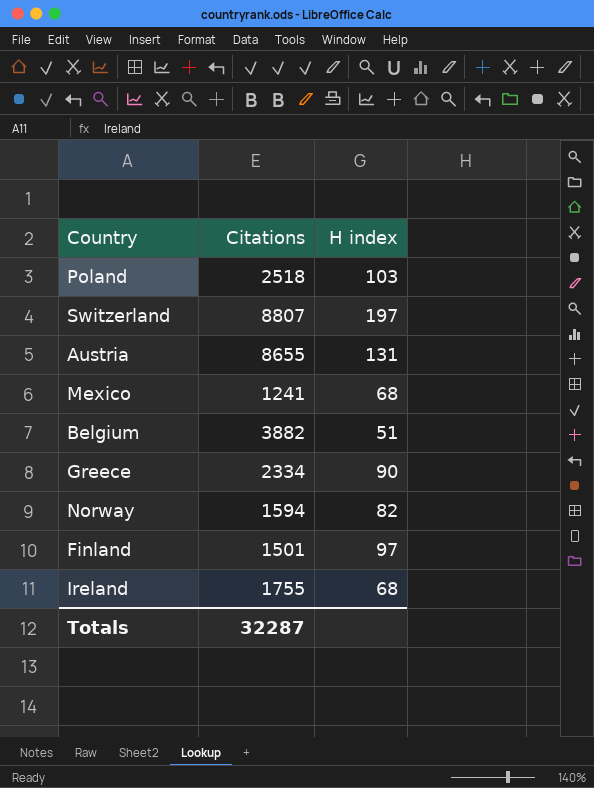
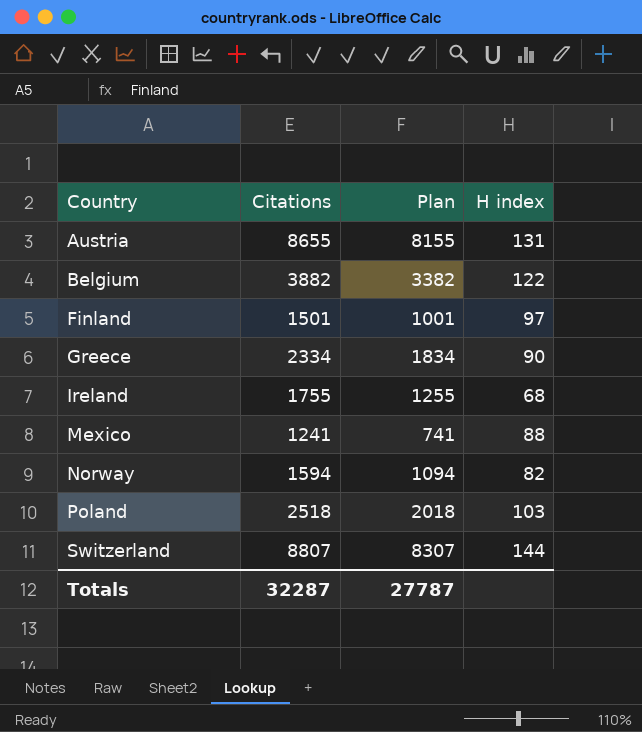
row order: none -> Country ascending
column Plan | formula: none -> [Citations] - 500
Belgium | H index: 51 -> 122
Mexico | H index: 68 -> 88
Switzerland | H index: 197 -> 144

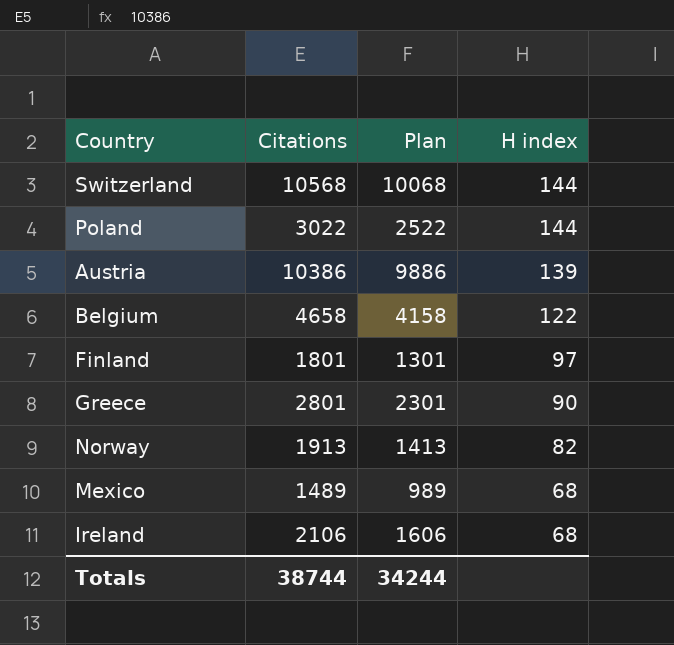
row order: Country ascending -> H index descending
Switzerland | Citations: 8807 -> 10568
Switzerland | Plan: 8307 -> 10068
Poland | Citations: 2518 -> 3022
Poland | Plan: 2018 -> 2522
Poland | H index: 103 -> 144
Austria | Citations: 8655 -> 10386
Austria | Plan: 8155 -> 9886
Austria | H index: 131 -> 139
Belgium | Citations: 3882 -> 4658
Belgium | Plan: 3382 -> 4158
Finland | Citations: 1501 -> 1801
Finland | Plan: 1001 -> 1301
Greece | Citations: 2334 -> 2801
Greece | Plan: 1834 -> 2301
Norway | Citations: 1594 -> 1913
Norway | Plan: 1094 -> 1413
Mexico | Citations: 1241 -> 1489
Mexico | Plan: 741 -> 989
Mexico | H index: 88 -> 68
Ireland | Citations: 1755 -> 2106
Ireland | Plan: 1255 -> 1606
Totals | Citations: 32287 -> 38744
Totals | Plan: 27787 -> 34244

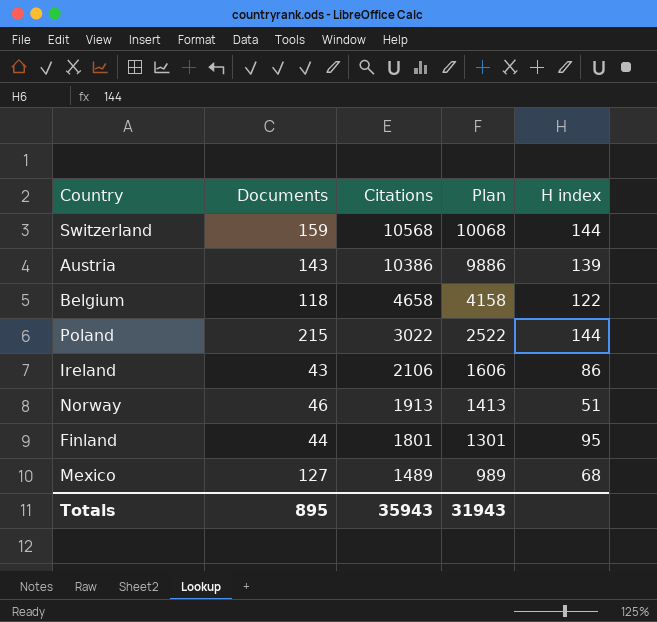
row order: H index descending -> Citations descending
column Documents | position: none -> 2
row Greece: 2801 | 2301 | 90 -> none
Ireland | H index: 68 -> 86
Norway | H index: 82 -> 51
Finland | H index: 97 -> 95
Totals | Citations: 38744 -> 35943
Totals | Plan: 34244 -> 31943

